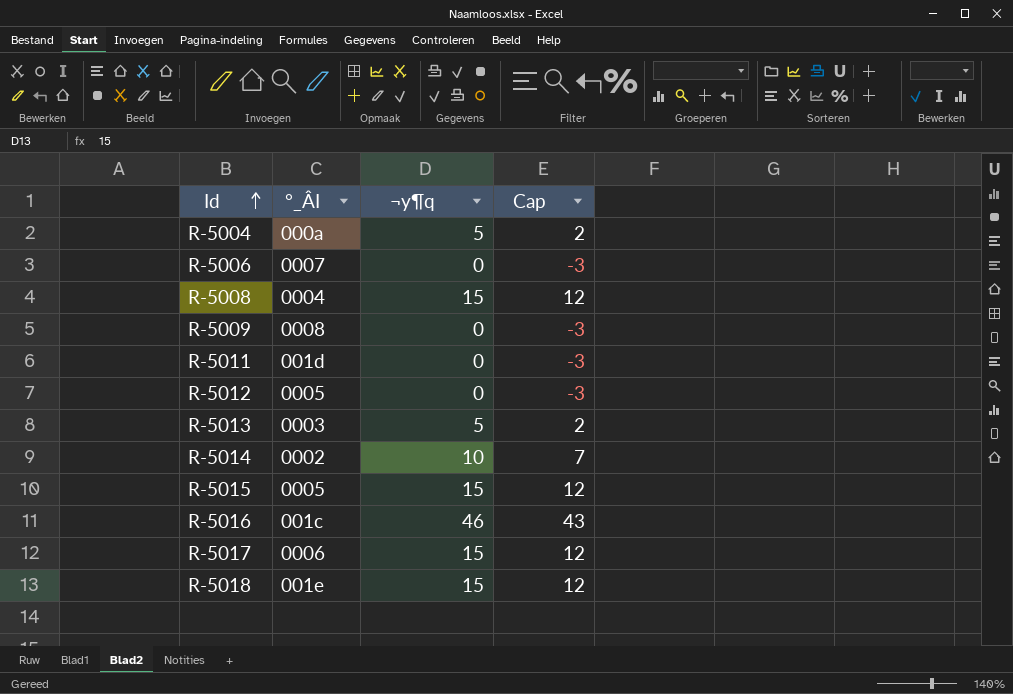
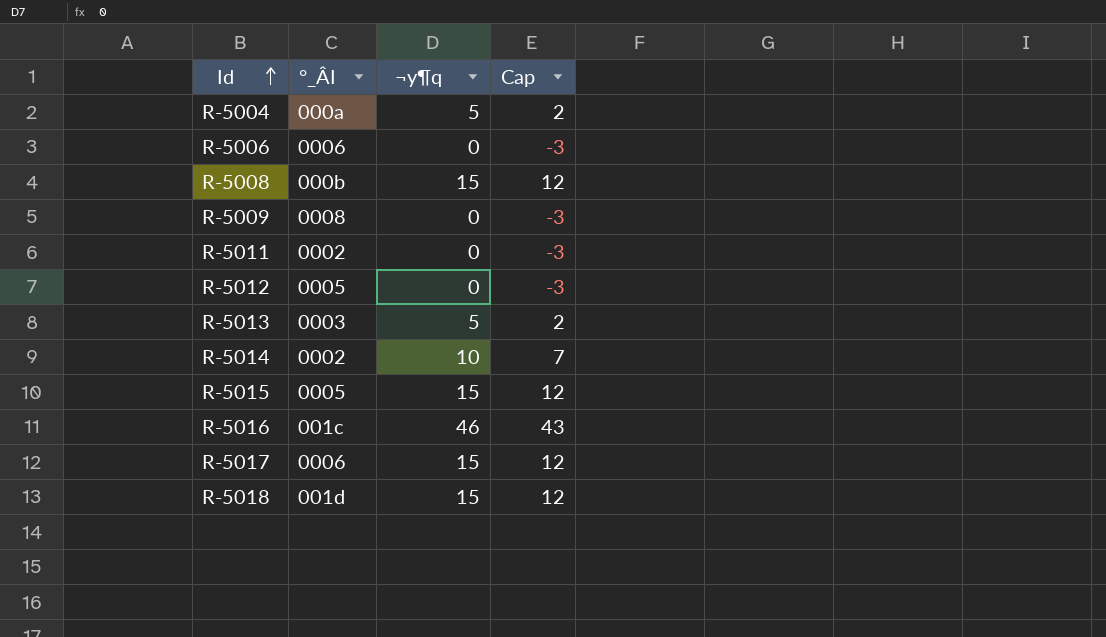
R-5006 | °_ÂI: 0007 -> 0006
R-5008 | °_ÂI: 0004 -> 000b
R-5011 | °_ÂI: 001d -> 0002
R-5018 | °_ÂI: 001e -> 001d

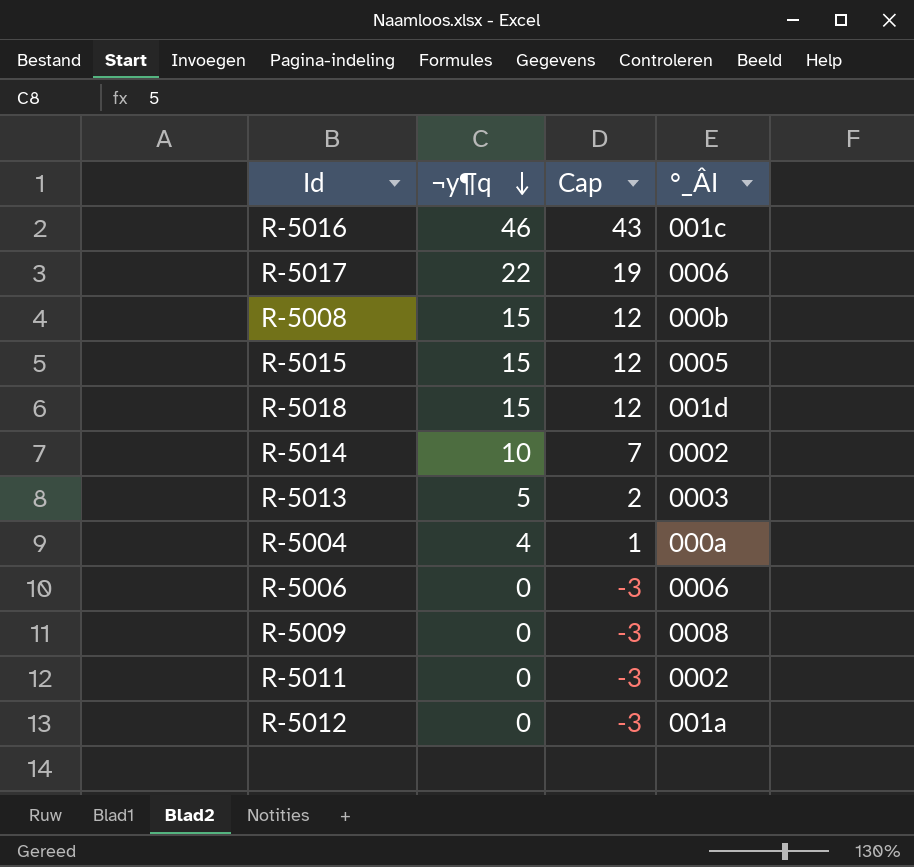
row order: Id ascending -> ¬y¶q descending
column °_ÂI | position: 2 -> 4
R-5017 | ¬y¶q: 15 -> 22
R-5017 | Cap: 12 -> 19
R-5004 | ¬y¶q: 5 -> 4
R-5004 | Cap: 2 -> 1
R-5012 | °_ÂI: 0005 -> 001a

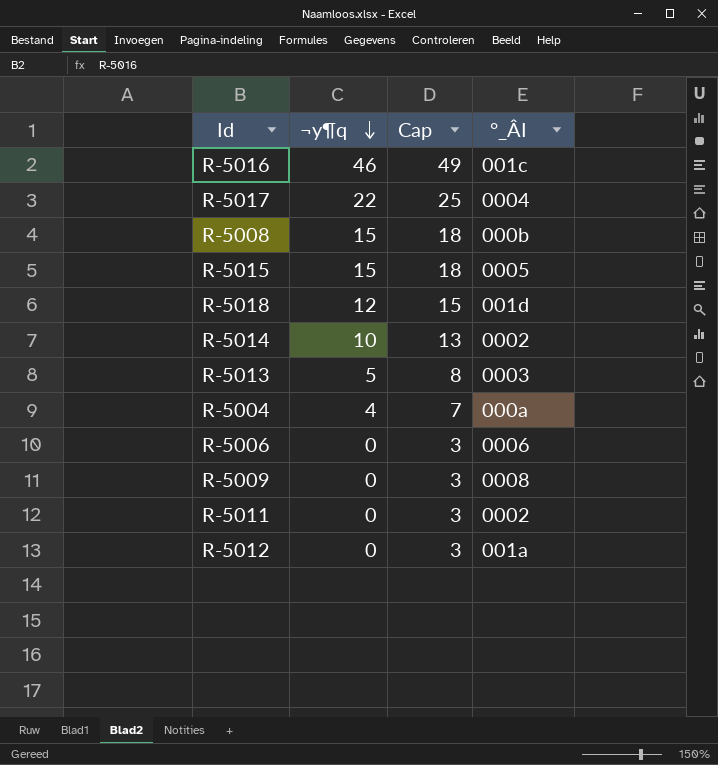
column Cap | formula: [¬y¶q] - 3 -> [¬y¶q] + 3
R-5017 | °_ÂI: 0006 -> 0004
R-5018 | ¬y¶q: 15 -> 12

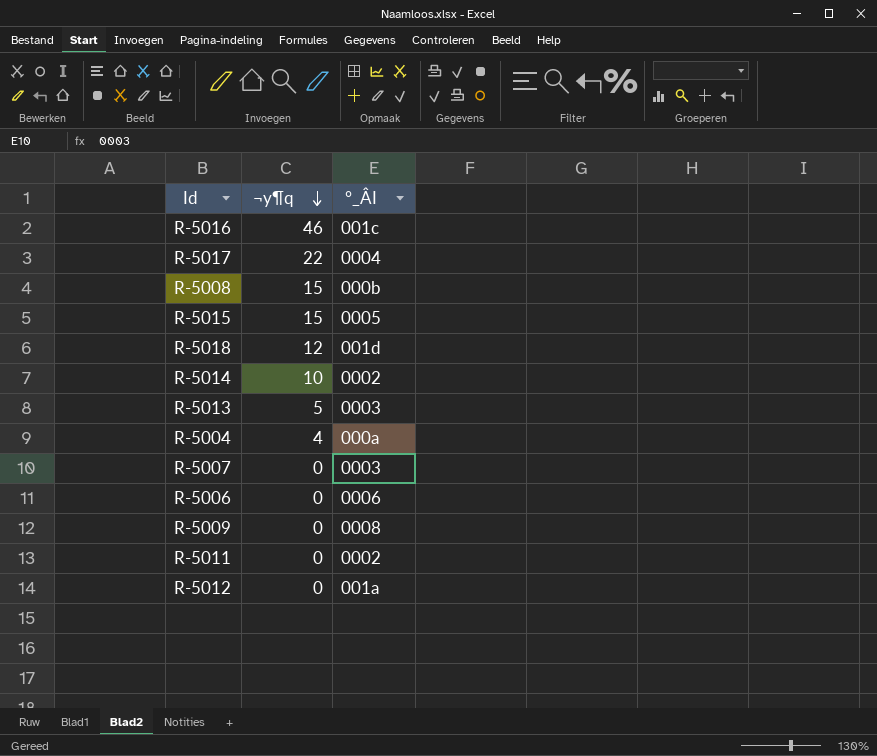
column Cap | formula: [¬y¶q] + 3 -> none
row R-5007: none -> 0 | 0003

